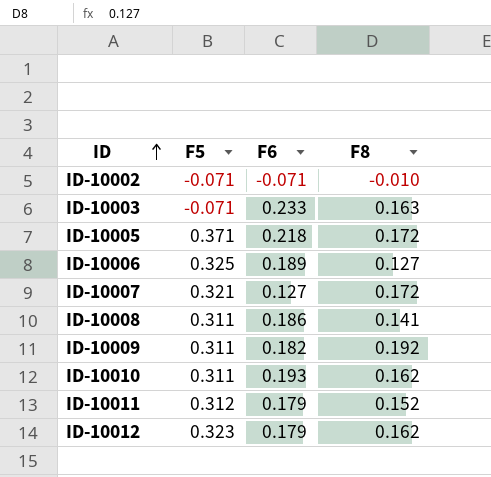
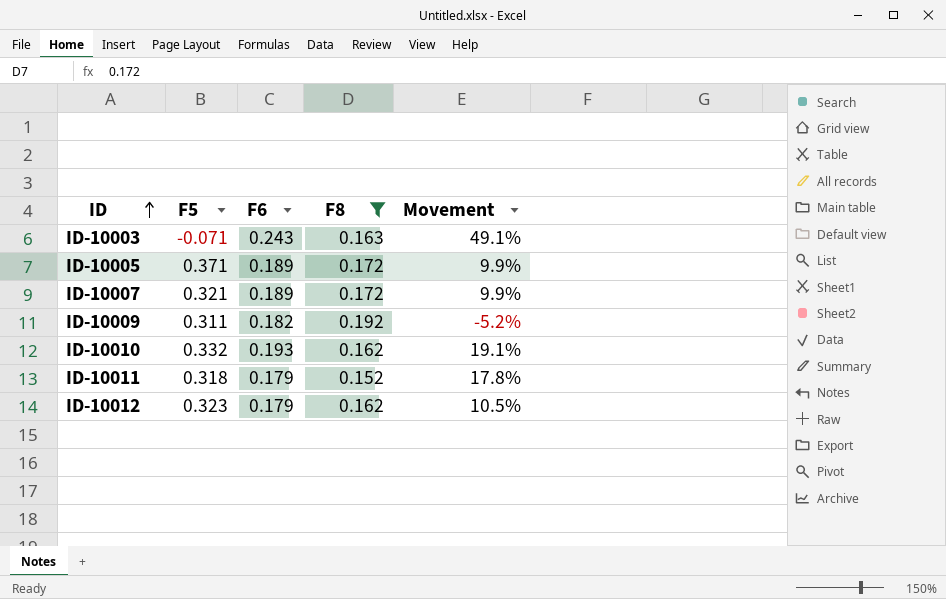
filter: none -> F8 >= 0.152
column Movement | formula: none -> ([F6] - [F8]) / [F8]
ID-10003 | F6: 0.233 -> 0.243
ID-10005 | F6: 0.218 -> 0.189
ID-10007 | F6: 0.127 -> 0.189
ID-10010 | F5: 0.311 -> 0.332
ID-10011 | F5: 0.312 -> 0.318

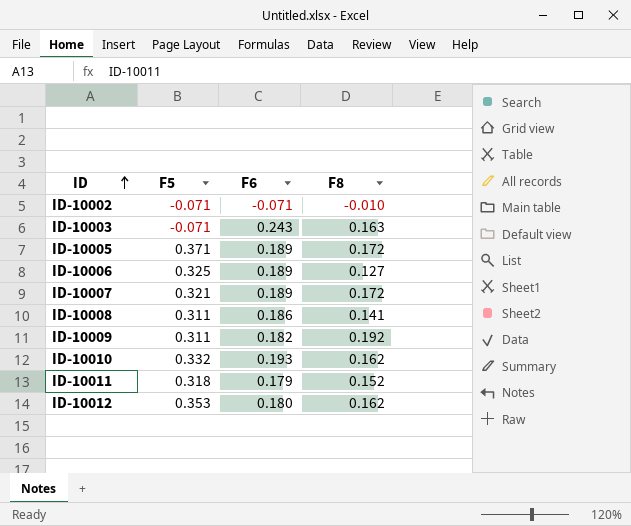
filter: F8 >= 0.152 -> none
column Movement | formula: ([F6] - [F8]) / [F8] -> none
ID-10012 | F5: 0.323 -> 0.353
ID-10012 | F6: 0.179 -> 0.180

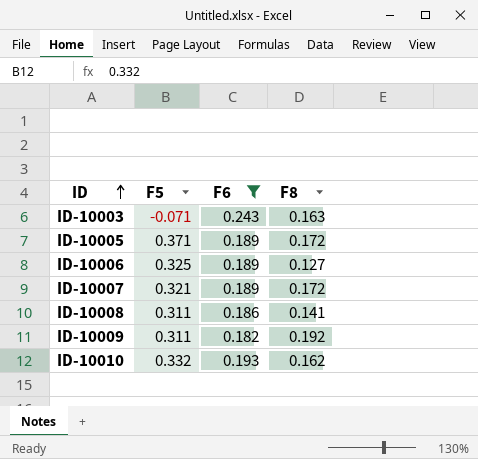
filter: none -> F6 >= 0.182

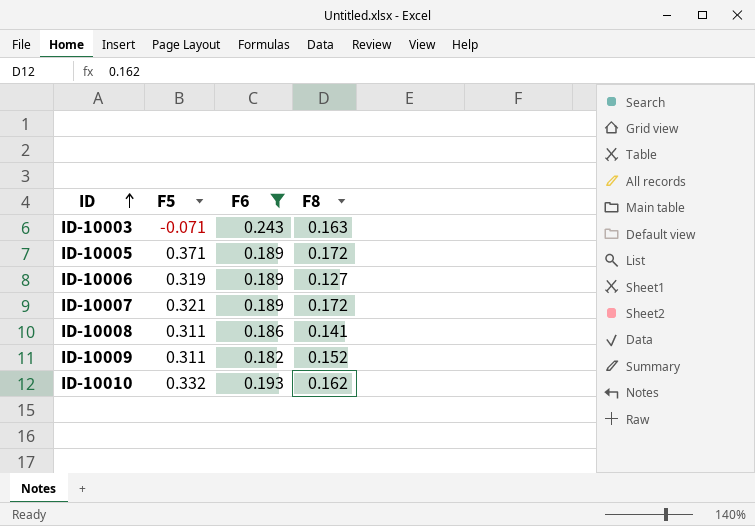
ID-10006 | F5: 0.325 -> 0.319
ID-10009 | F8: 0.192 -> 0.152

